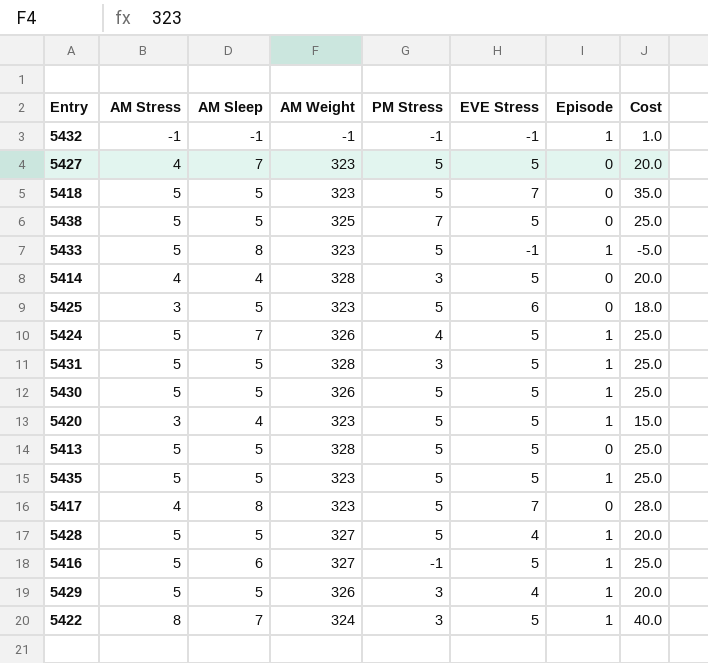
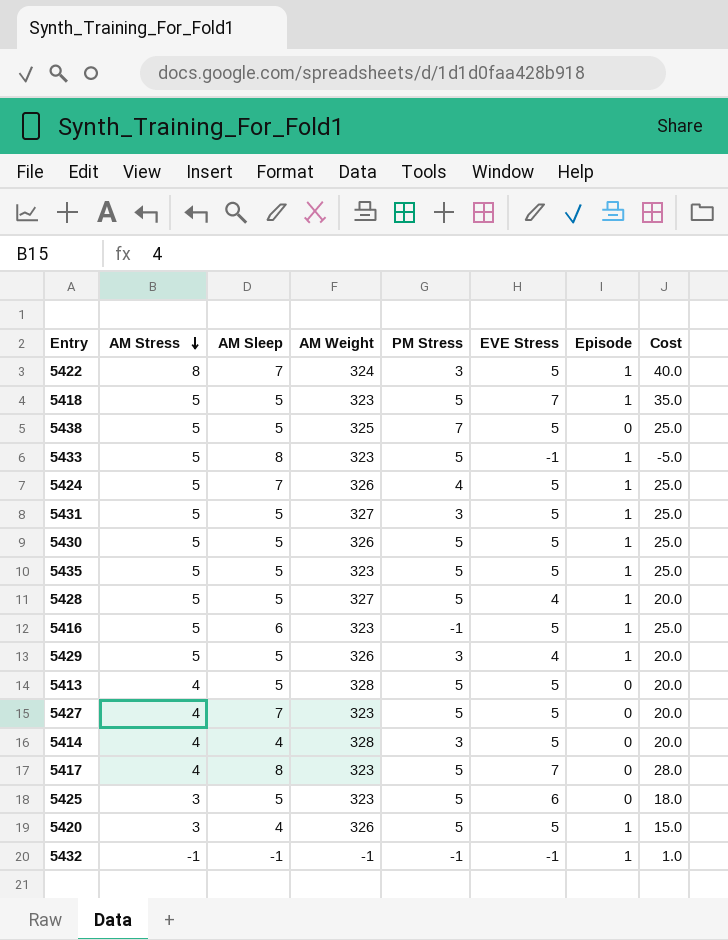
row order: none -> AM Stress descending
5418 | Episode: 0 -> 1
5431 | AM Weight: 328 -> 327
5416 | AM Weight: 327 -> 323
5413 | AM Stress: 5 -> 4
5413 | Cost: 25.0 -> 20.0
5420 | AM Weight: 323 -> 326

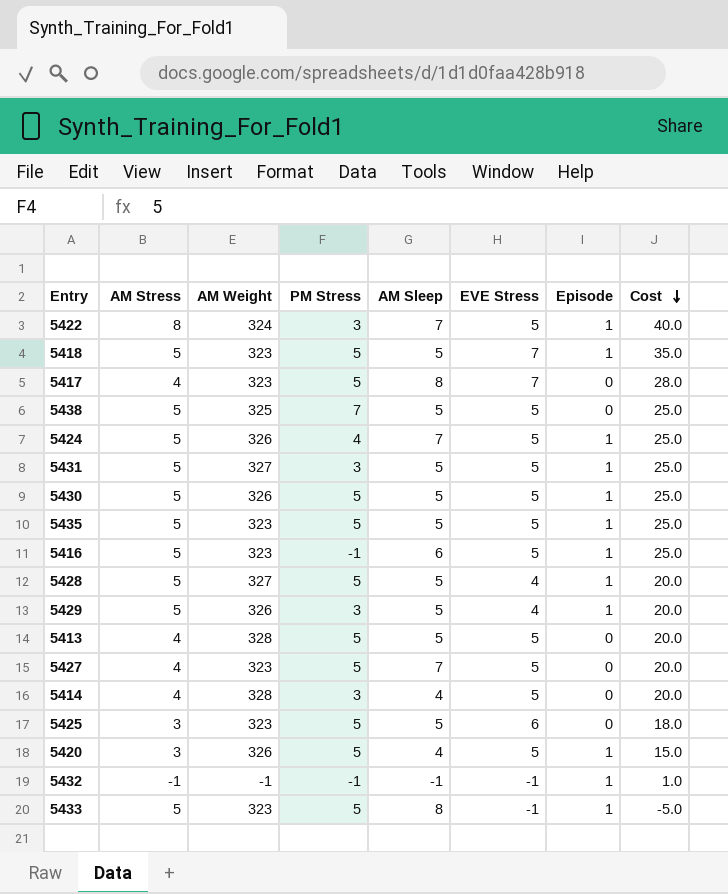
row order: AM Stress descending -> Cost descending
column AM Sleep | position: 3 -> 5

